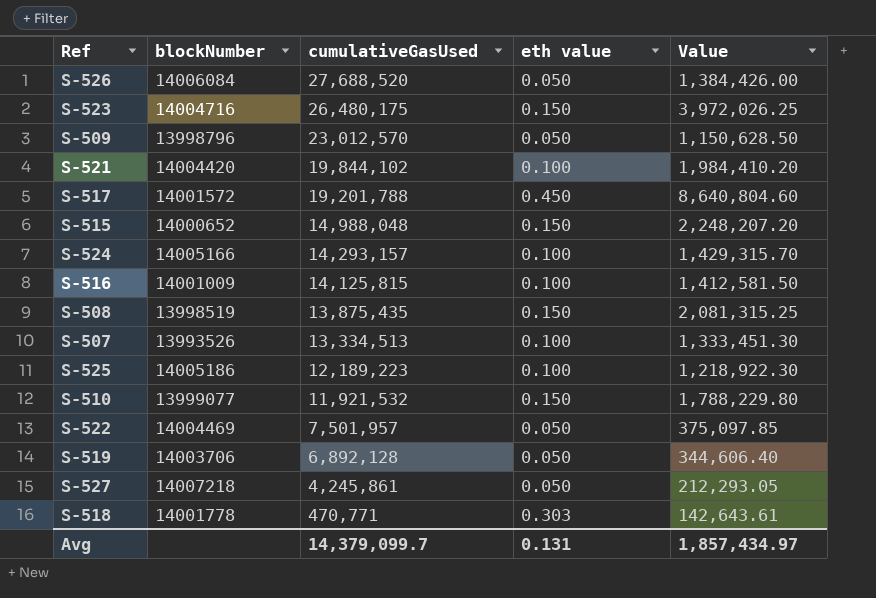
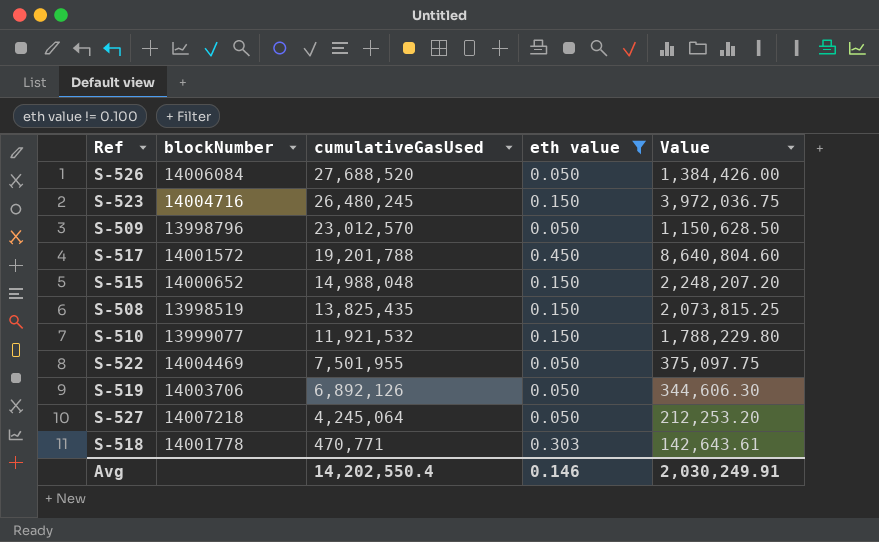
filter: none -> eth value != 0.100
S-523 | cumulativeGasUsed: 26,480,175 -> 26,480,245
S-523 | Value: 3,972,026.25 -> 3,972,036.75
S-508 | cumulativeGasUsed: 13,875,435 -> 13,825,435
S-508 | Value: 2,081,315.25 -> 2,073,815.25
S-522 | cumulativeGasUsed: 7,501,957 -> 7,501,955
S-522 | Value: 375,097.85 -> 375,097.75
S-519 | cumulativeGasUsed: 6,892,128 -> 6,892,126
S-519 | Value: 344,606.40 -> 344,606.30
S-527 | cumulativeGasUsed: 4,245,861 -> 4,245,064
S-527 | Value: 212,293.05 -> 212,253.20
Avg | cumulativeGasUsed: 14,379,099.7 -> 14,202,550.4
Avg | eth value: 0.131 -> 0.146
Avg | Value: 1,857,434.97 -> 2,030,249.91

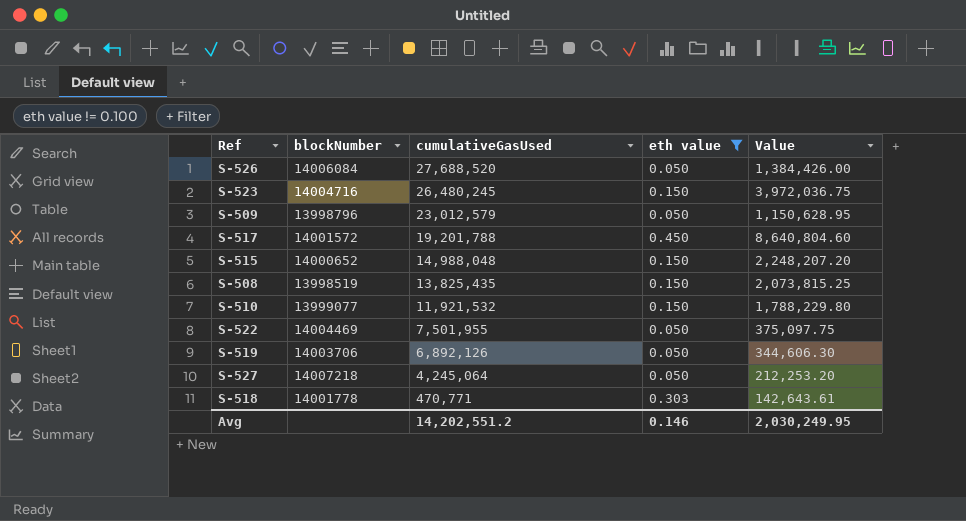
S-509 | cumulativeGasUsed: 23,012,570 -> 23,012,579
S-509 | Value: 1,150,628.50 -> 1,150,628.95
Avg | cumulativeGasUsed: 14,202,550.4 -> 14,202,551.2
Avg | Value: 2,030,249.91 -> 2,030,249.95

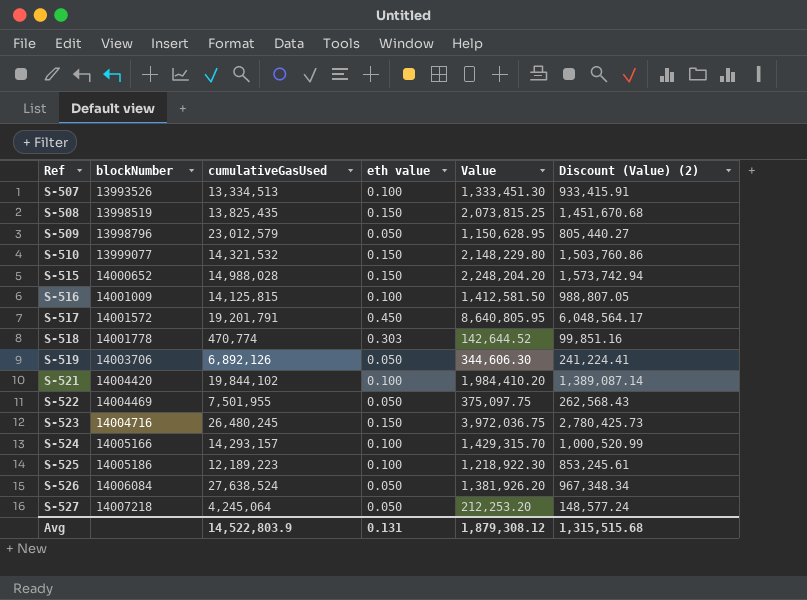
filter: eth value != 0.100 -> none
row order: cumulativeGasUsed descending -> Ref ascending
column Discount (Value) (2) | formula: none -> [Value] * 0.7
S-510 | cumulativeGasUsed: 11,921,532 -> 14,321,532
S-510 | Value: 1,788,229.80 -> 2,148,229.80
S-515 | cumulativeGasUsed: 14,988,048 -> 14,988,028
S-515 | Value: 2,248,207.20 -> 2,248,204.20
S-517 | cumulativeGasUsed: 19,201,788 -> 19,201,791
S-517 | Value: 8,640,804.60 -> 8,640,805.95
S-518 | cumulativeGasUsed: 470,771 -> 470,774
S-518 | Value: 142,643.61 -> 142,644.52
S-526 | cumulativeGasUsed: 27,688,520 -> 27,638,524
S-526 | Value: 1,384,426.00 -> 1,381,926.20
Avg | cumulativeGasUsed: 14,202,551.2 -> 14,522,803.9
Avg | eth value: 0.146 -> 0.131
Avg | Value: 2,030,249.95 -> 1,879,308.12

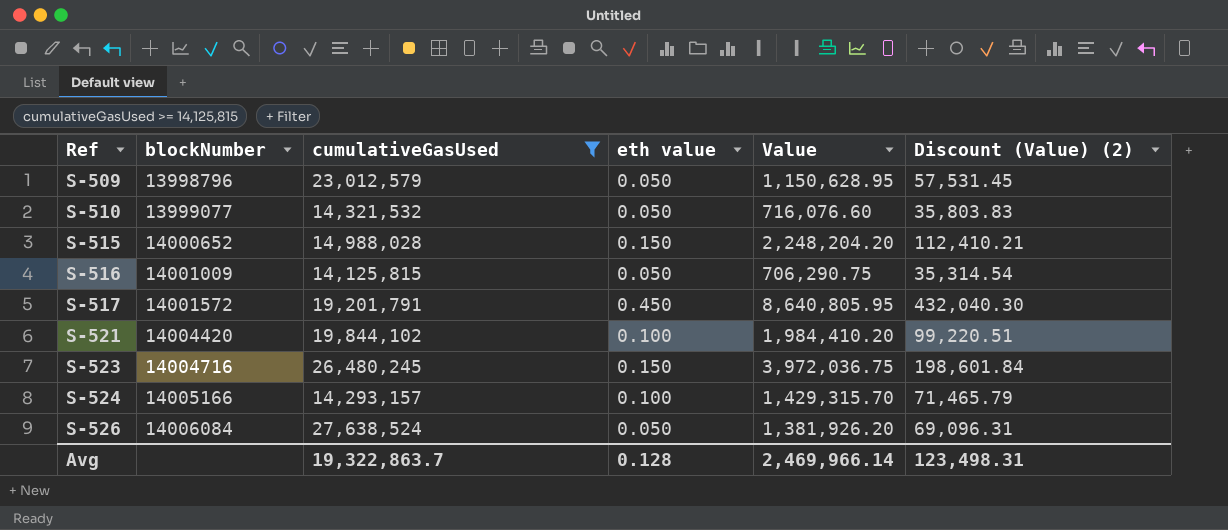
filter: none -> cumulativeGasUsed >= 14,125,815
column Discount (Value) (2) | formula: [Value] * 0.7 -> [Value] * 0.05
S-510 | eth value: 0.150 -> 0.050
S-510 | Value: 2,148,229.80 -> 716,076.60
S-516 | eth value: 0.100 -> 0.050
S-516 | Value: 1,412,581.50 -> 706,290.75
Avg | cumulativeGasUsed: 14,522,803.9 -> 19,322,863.7
Avg | eth value: 0.131 -> 0.128
Avg | Value: 1,879,308.12 -> 2,469,966.14
Avg | Discount (Value) (2): 1,315,515.68 -> 123,498.31

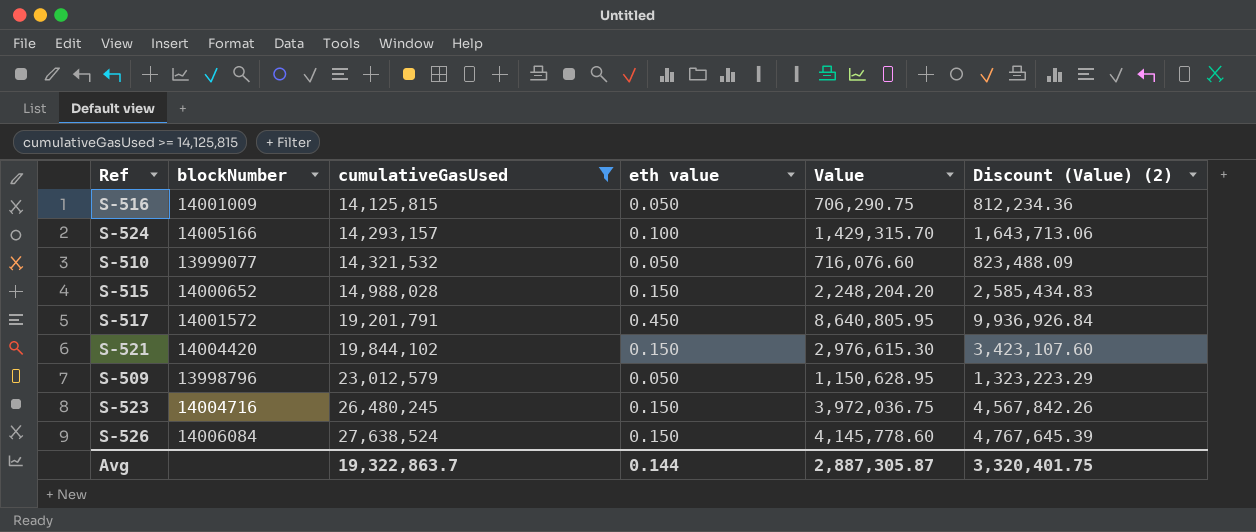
row order: Ref ascending -> cumulativeGasUsed ascending
column Discount (Value) (2) | formula: [Value] * 0.05 -> [Value] * 1.15
S-521 | eth value: 0.100 -> 0.150
S-521 | Value: 1,984,410.20 -> 2,976,615.30
S-526 | eth value: 0.050 -> 0.150
S-526 | Value: 1,381,926.20 -> 4,145,778.60
Avg | eth value: 0.128 -> 0.144
Avg | Value: 2,469,966.14 -> 2,887,305.87
Avg | Discount (Value) (2): 123,498.31 -> 3,320,401.75

